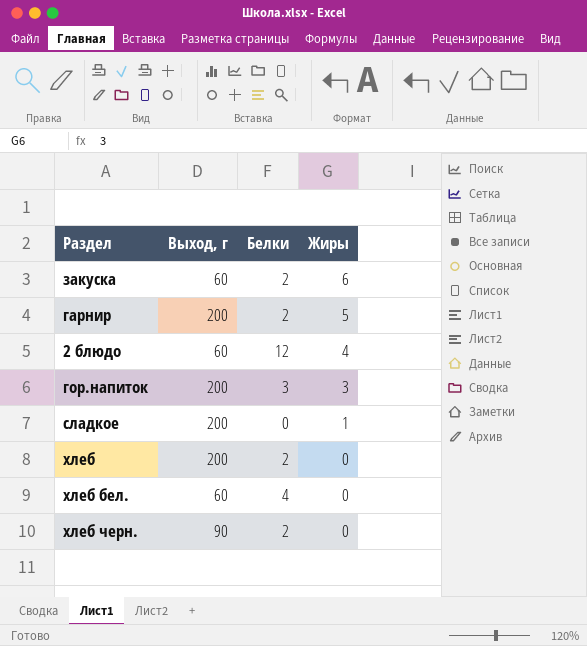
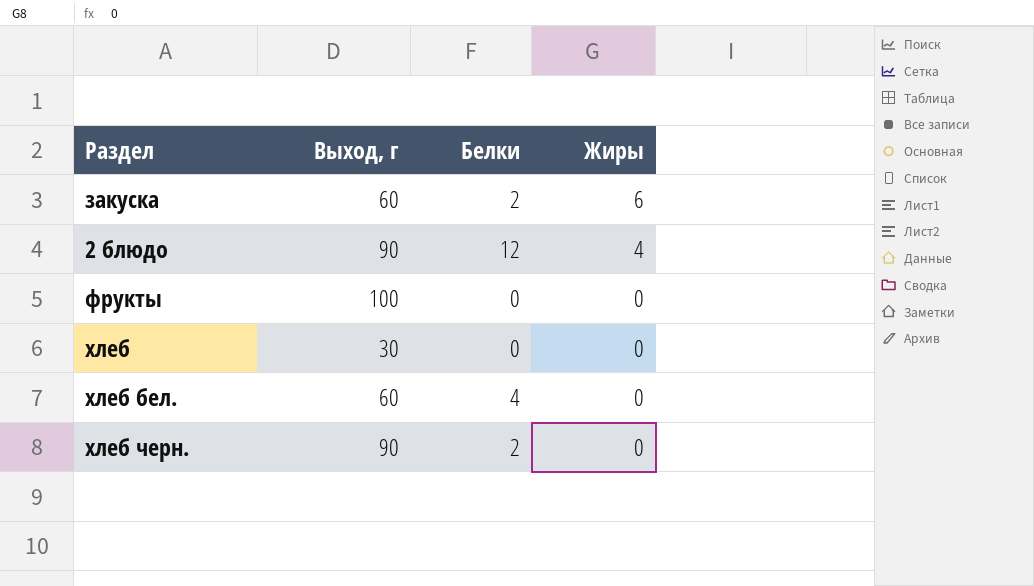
row гарнир: 200 | 2 | 5 -> none
row гор.напиток: 200 | 3 | 3 -> none
row сладкое: 200 | 0 | 1 -> none
2 блюдо | Выход, г: 60 -> 90
row фрукты: none -> 100 | 0 | 0
хлеб | Выход, г: 200 -> 30
хлеб | Белки: 2 -> 0

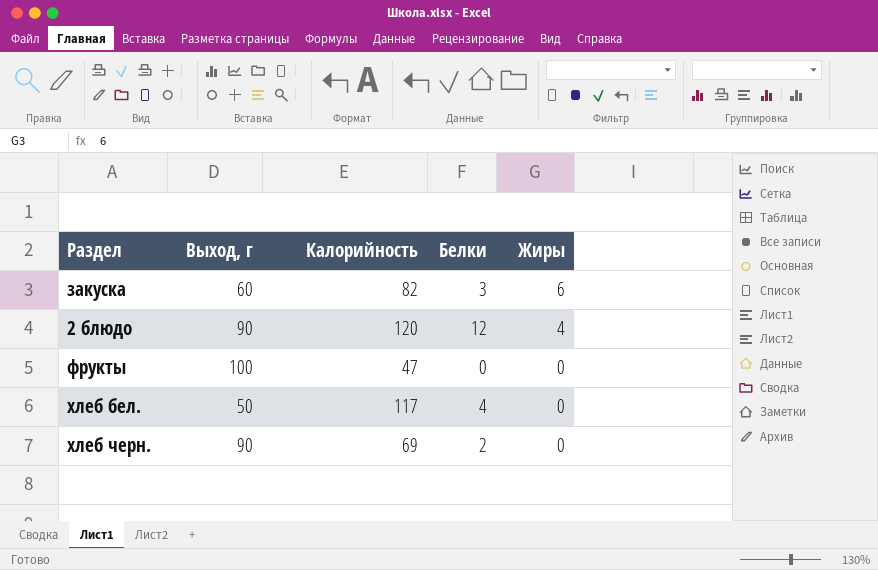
column Калорийность | position: none -> 3
row хлеб: 30 | 0 | 0 -> none
закуска | Белки: 2 -> 3
хлеб бел. | Выход, г: 60 -> 50

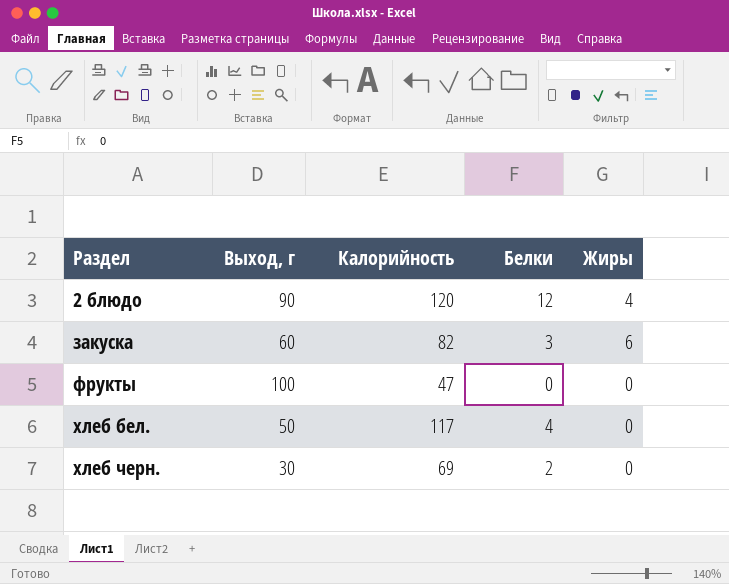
row order: Жиры descending -> Раздел ascending
хлеб черн. | Выход, г: 90 -> 30

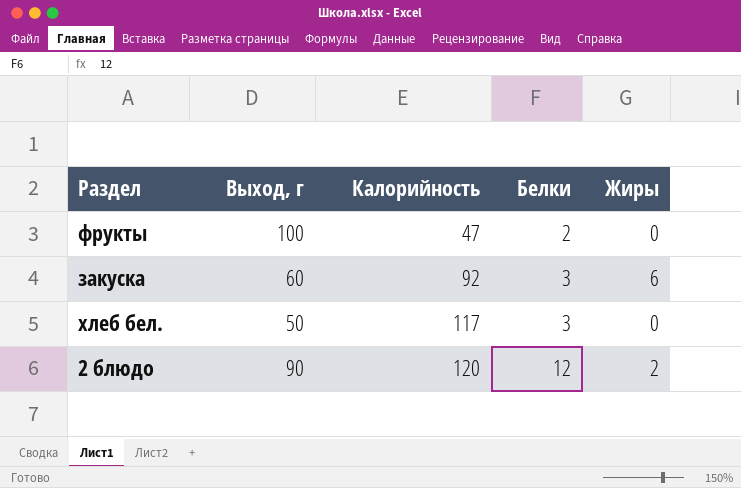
row order: Раздел ascending -> Калорийность ascending
row хлеб черн.: 30 | 69 | 2 | 0 -> none
фрукты | Белки: 0 -> 2
закуска | Калорийность: 82 -> 92
хлеб бел. | Белки: 4 -> 3
2 блюдо | Жиры: 4 -> 2

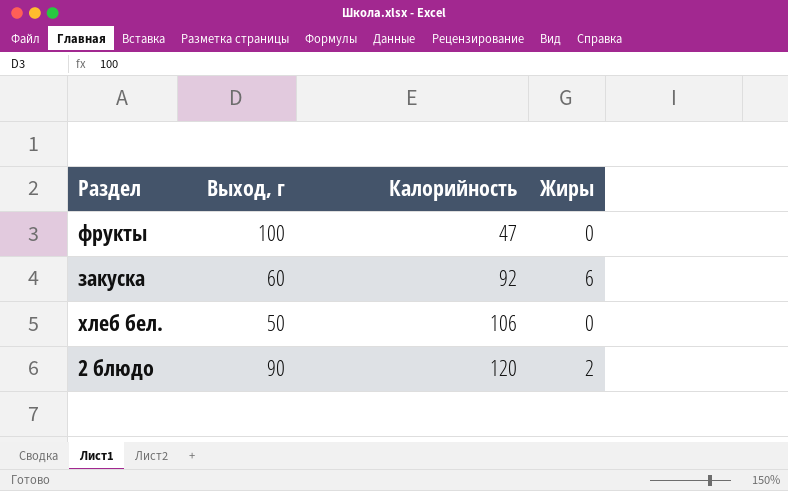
column Белки | position: 4 -> none
хлеб бел. | Калорийность: 117 -> 106

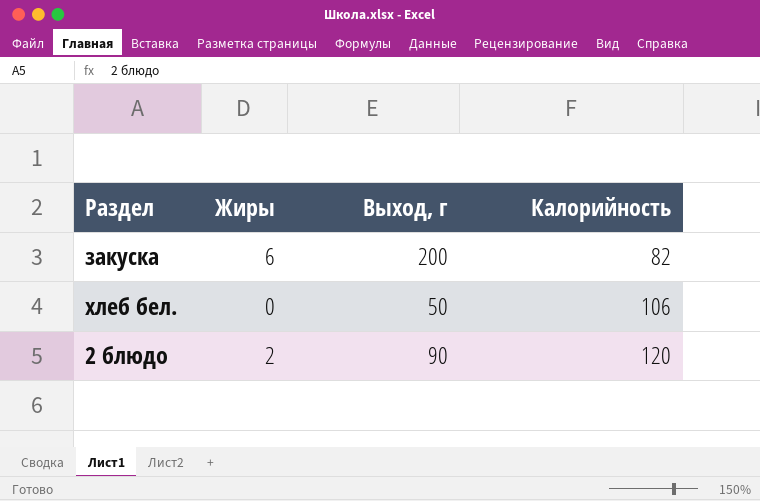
column Жиры | position: 4 -> 2
row фрукты: 100 | 47 | 0 -> none
закуска | Выход, г: 60 -> 200
закуска | Калорийность: 92 -> 82

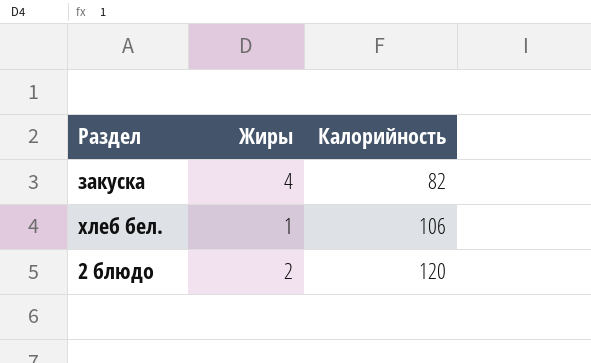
column Выход, г | position: 3 -> none
закуска | Жиры: 6 -> 4
хлеб бел. | Жиры: 0 -> 1

